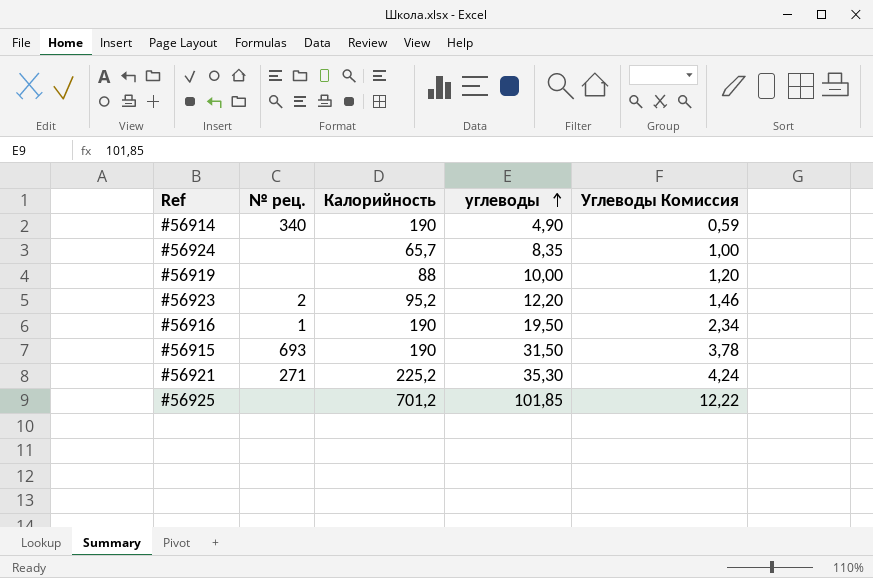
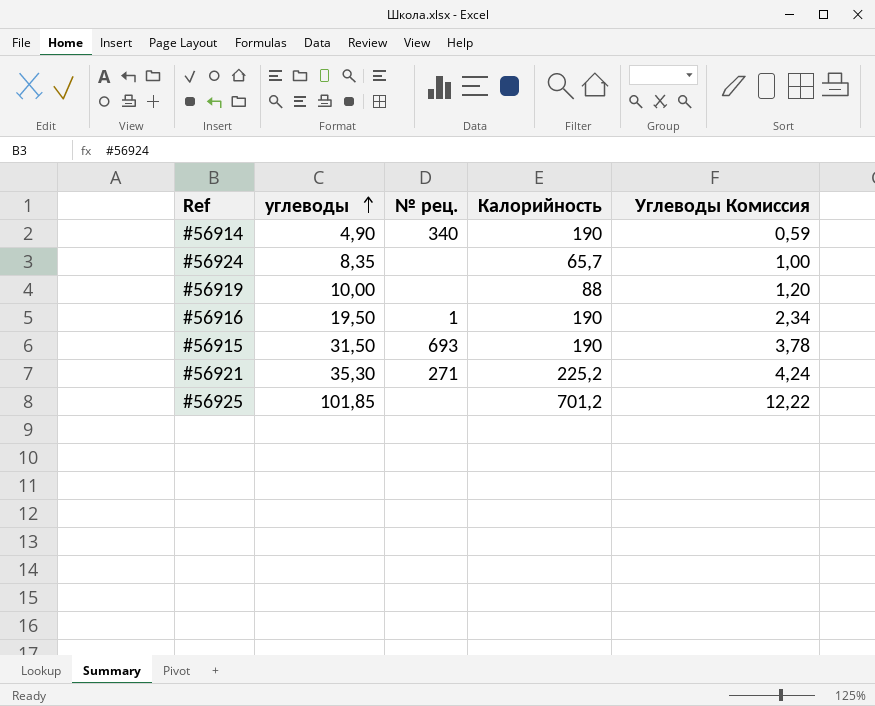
column углеводы | position: 4 -> 2
row #56923: 2 | 95,2 | 12,20 | 1,46 -> none

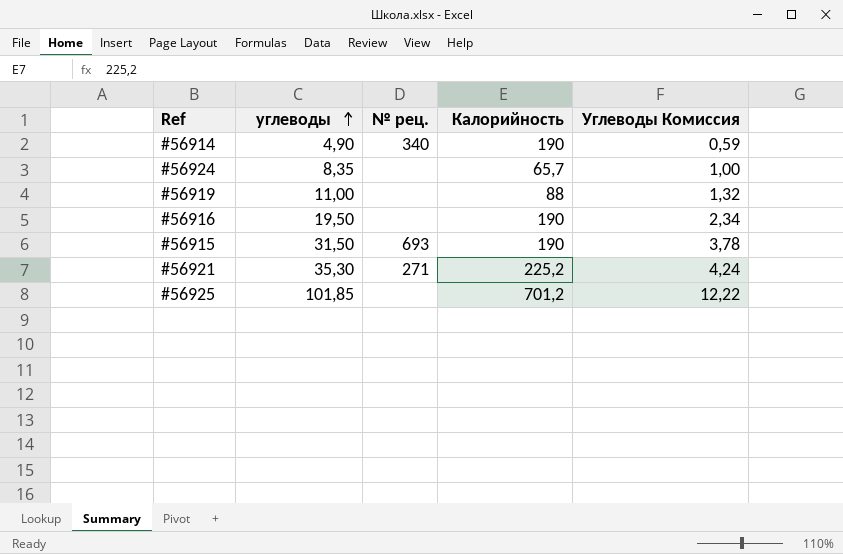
#56919 | углеводы: 10,00 -> 11,00
#56919 | Углеводы Комиссия: 1,20 -> 1,32
#56916 | № рец.: 1 -> none

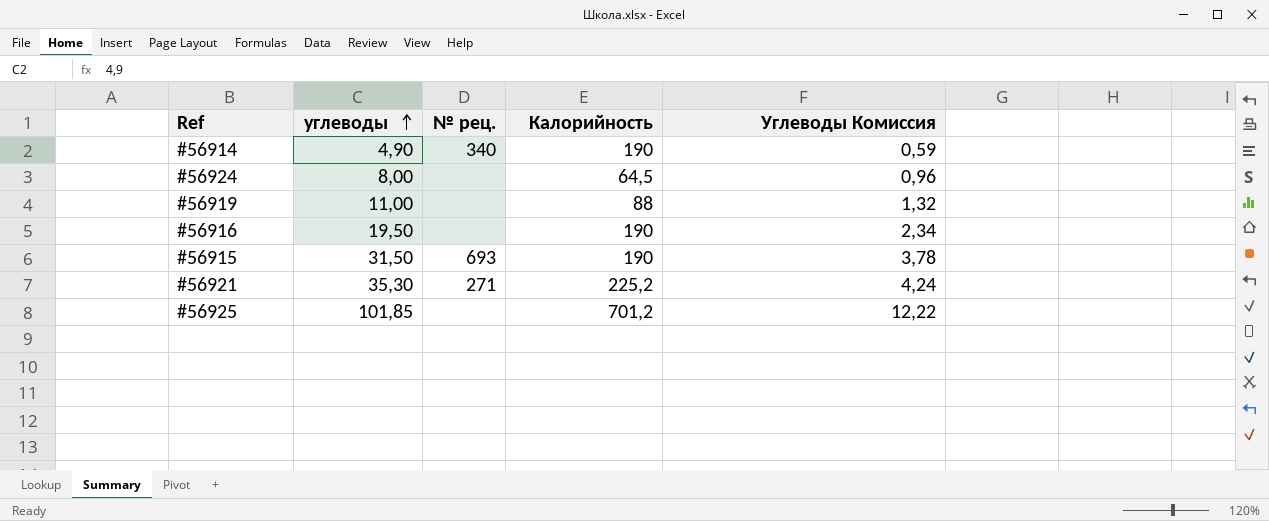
#56924 | углеводы: 8,35 -> 8,00
#56924 | Калорийность: 65,7 -> 64,5
#56924 | Углеводы Комиссия: 1,00 -> 0,96

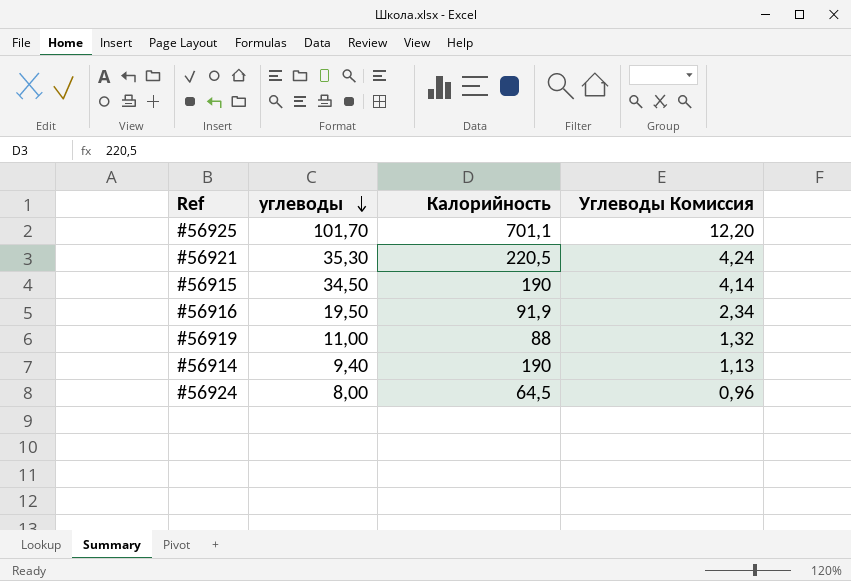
row order: углеводы ascending -> углеводы descending
column № рец. | position: 3 -> none
#56925 | углеводы: 101,85 -> 101,70
#56925 | Калорийность: 701,2 -> 701,1
#56925 | Углеводы Комиссия: 12,22 -> 12,20
#56921 | Калорийность: 225,2 -> 220,5
#56915 | углеводы: 31,50 -> 34,50
#56915 | Углеводы Комиссия: 3,78 -> 4,14
#56916 | Калорийность: 190 -> 91,9
#56914 | углеводы: 4,90 -> 9,40
#56914 | Углеводы Комиссия: 0,59 -> 1,13

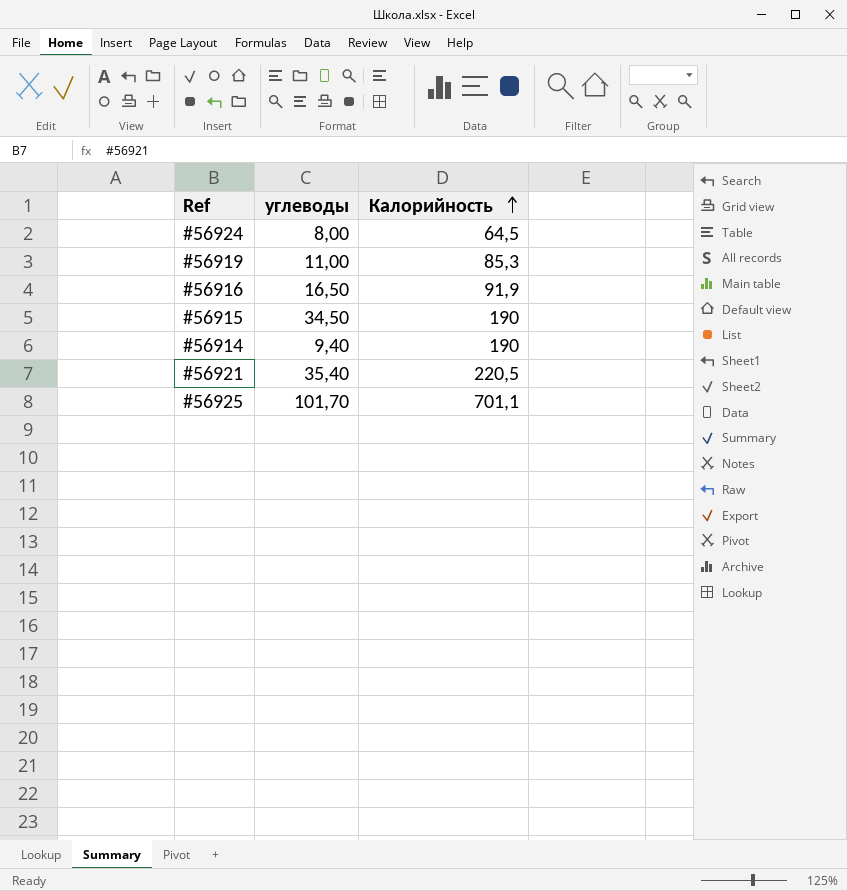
row order: углеводы descending -> Калорийность ascending
column Углеводы Комиссия | formula: [углеводы] * 0,12 -> none
#56919 | Калорийность: 88 -> 85,3
#56916 | углеводы: 19,50 -> 16,50
#56921 | углеводы: 35,30 -> 35,40

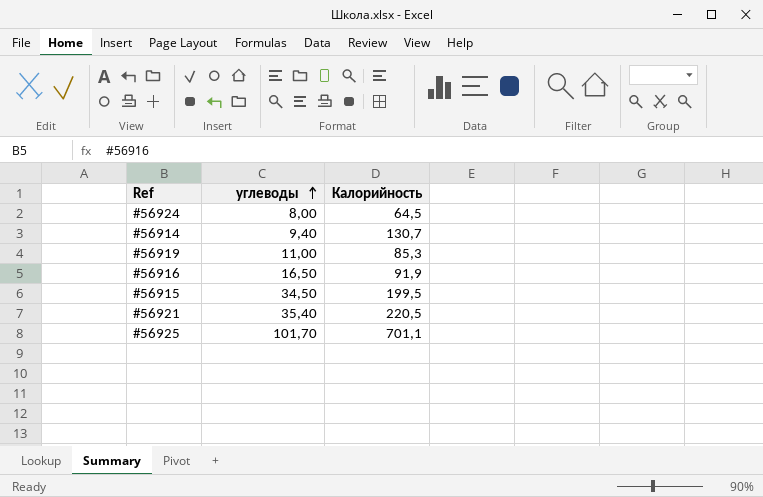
row order: Калорийность ascending -> углеводы ascending
#56914 | Калорийность: 190 -> 130,7
#56915 | Калорийность: 190 -> 199,5

